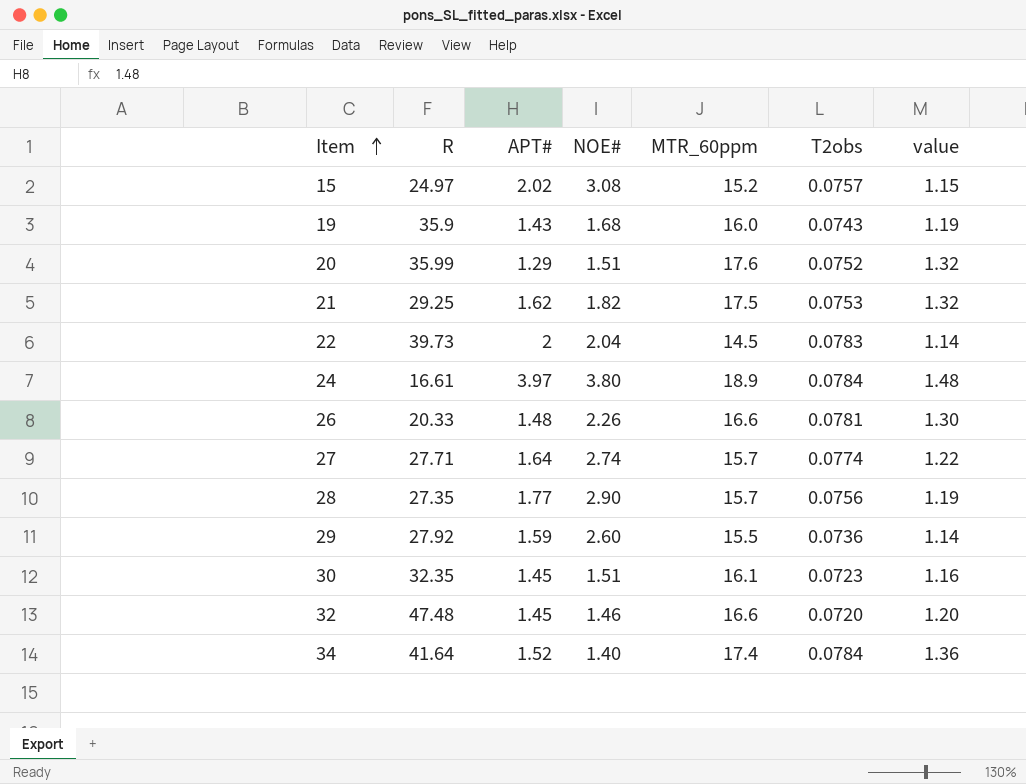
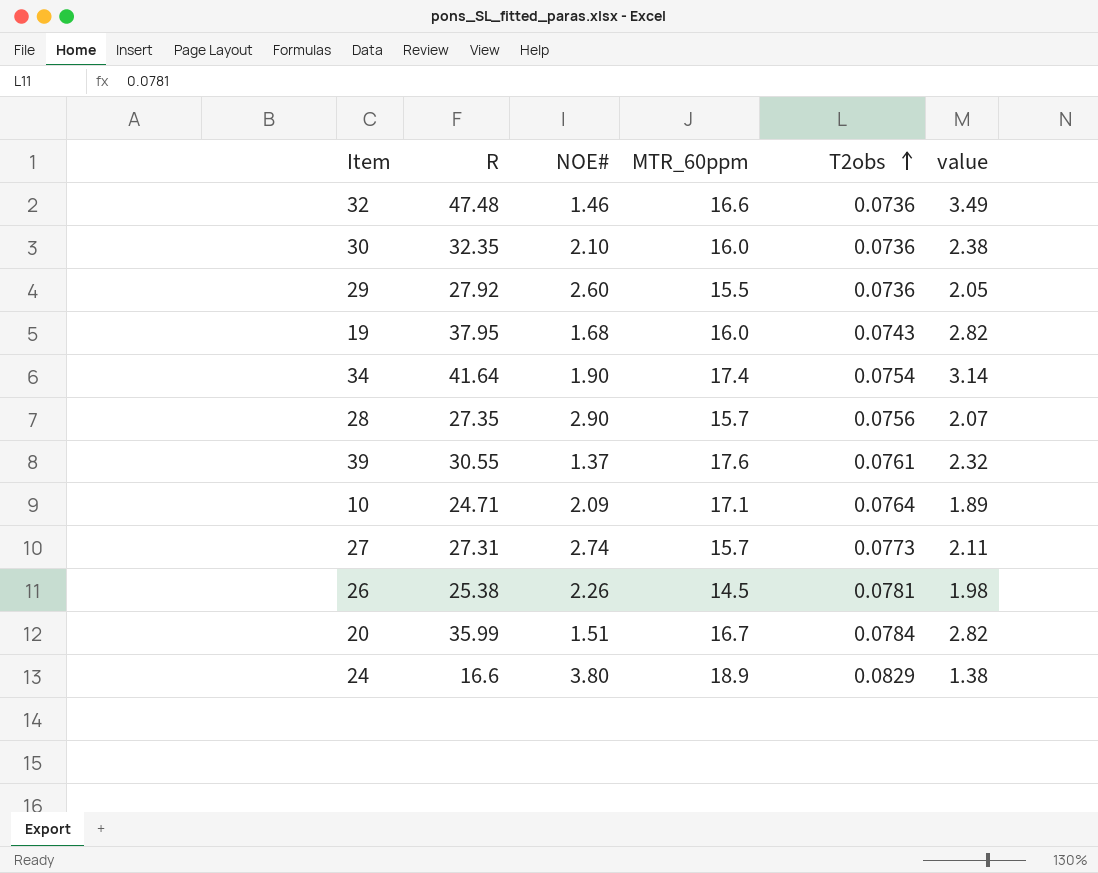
row order: Item ascending -> T2obs ascending
column APT# | position: 3 -> none
column value | formula: [MTR_60ppm] * [T2obs] -> [R] * [T2obs]
row 15: 24.97 | 2.02 | 3.08 | 15.2 | 0.0757 | 1.15 -> none
row 21: 29.25 | 1.62 | 1.82 | 17.5 | 0.0753 | 1.32 -> none
row 22: 39.73 | 2 | 2.04 | 14.5 | 0.0783 | 1.14 -> none
32 | T2obs: 0.0720 -> 0.0736
30 | NOE#: 1.51 -> 2.10
30 | MTR_60ppm: 16.1 -> 16.0
30 | T2obs: 0.0723 -> 0.0736
19 | R: 35.9 -> 37.95
34 | NOE#: 1.40 -> 1.90
34 | T2obs: 0.0784 -> 0.0754
row 39: none -> 30.55 | 1.37 | 17.6 | 0.0761 | 2.32
row 10: none -> 24.71 | 2.09 | 17.1 | 0.0764 | 1.89
27 | R: 27.71 -> 27.31
27 | T2obs: 0.0774 -> 0.0773
26 | R: 20.33 -> 25.38
26 | MTR_60ppm: 16.6 -> 14.5
20 | MTR_60ppm: 17.6 -> 16.7
20 | T2obs: 0.0752 -> 0.0784
24 | R: 16.61 -> 16.6
24 | T2obs: 0.0784 -> 0.0829

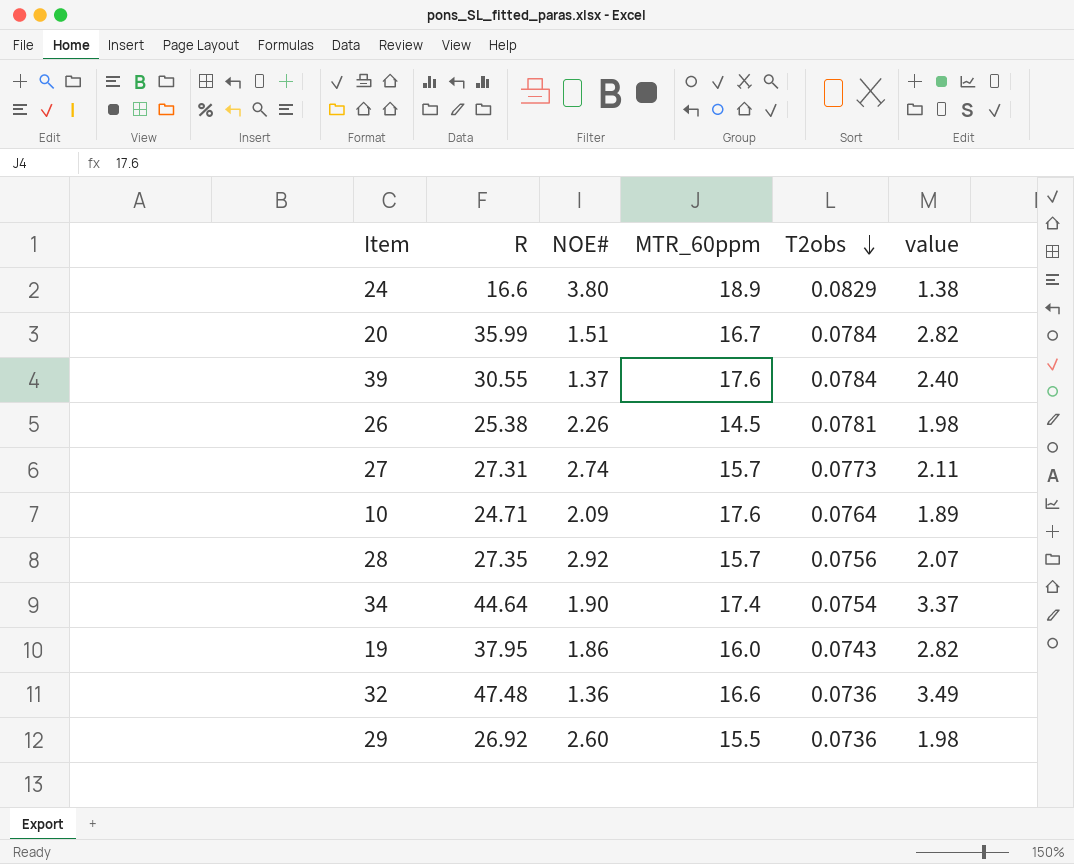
row order: T2obs ascending -> T2obs descending
row 30: 32.35 | 2.10 | 16.0 | 0.0736 | 2.38 -> none
39 | T2obs: 0.0761 -> 0.0784
39 | value: 2.32 -> 2.40
10 | MTR_60ppm: 17.1 -> 17.6
28 | NOE#: 2.90 -> 2.92
34 | R: 41.64 -> 44.64
34 | value: 3.14 -> 3.37
19 | NOE#: 1.68 -> 1.86
32 | NOE#: 1.46 -> 1.36
29 | R: 27.92 -> 26.92
29 | value: 2.05 -> 1.98

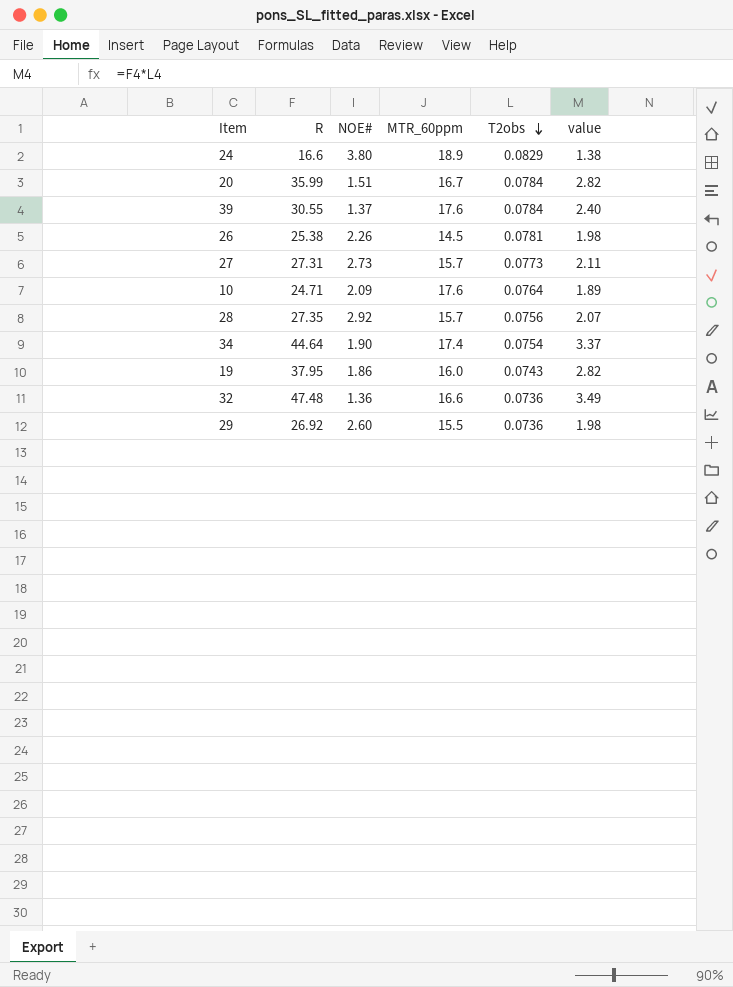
27 | NOE#: 2.74 -> 2.73

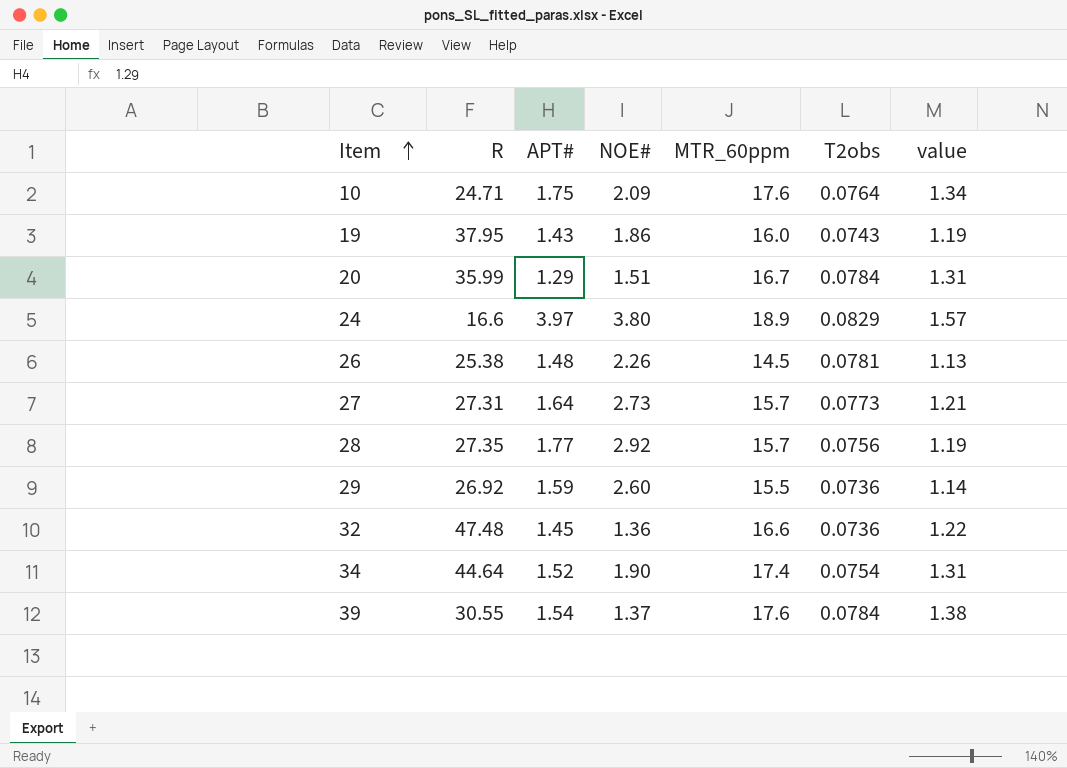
row order: T2obs descending -> Item ascending
column APT# | position: none -> 3
column value | formula: [R] * [T2obs] -> [MTR_60ppm] * [T2obs]

